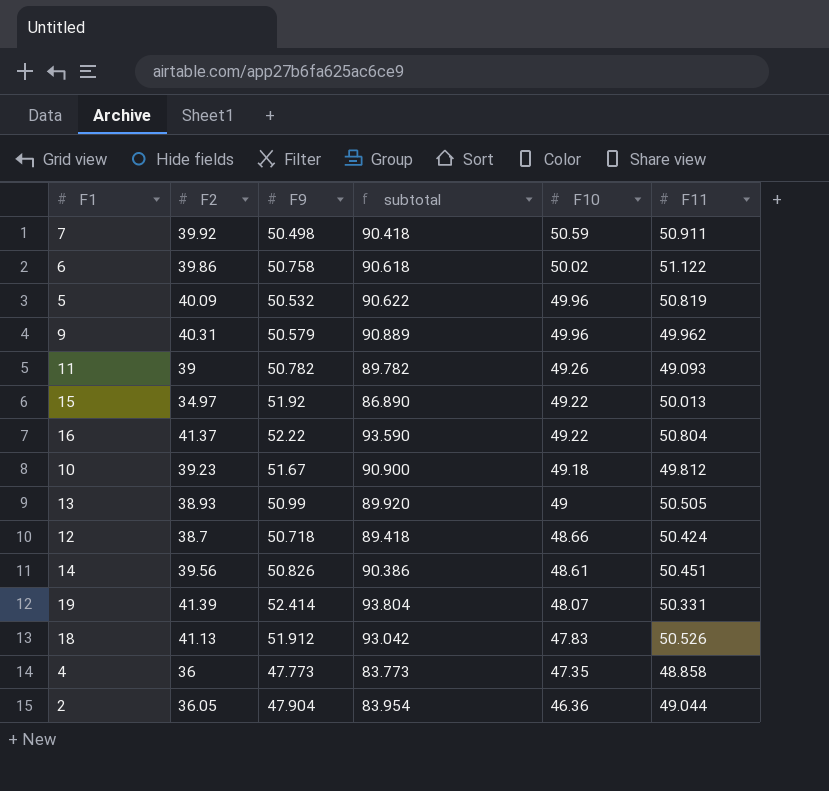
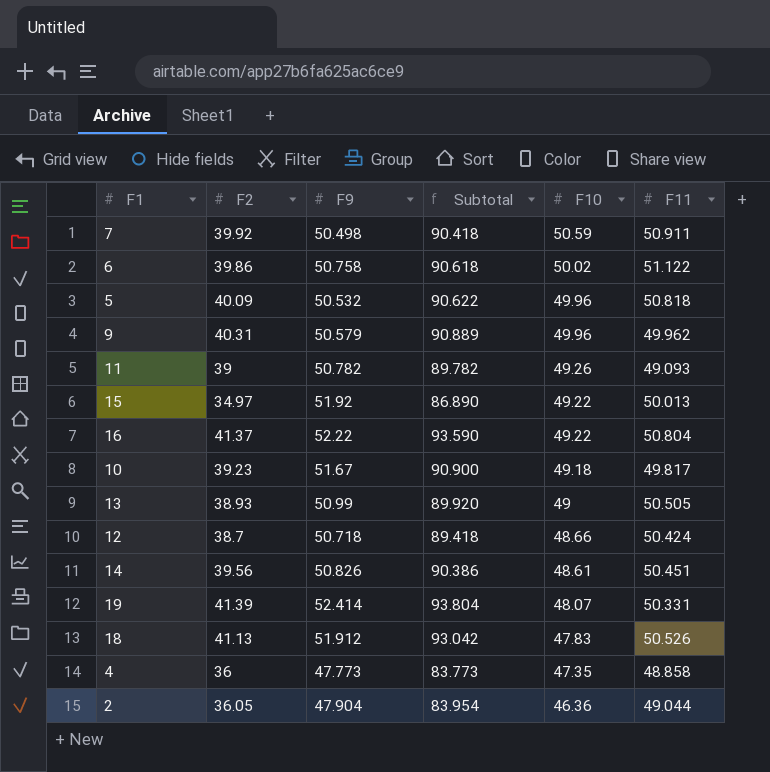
column name: subtotal -> Subtotal
5 | F11: 50.819 -> 50.818
10 | F11: 49.812 -> 49.817

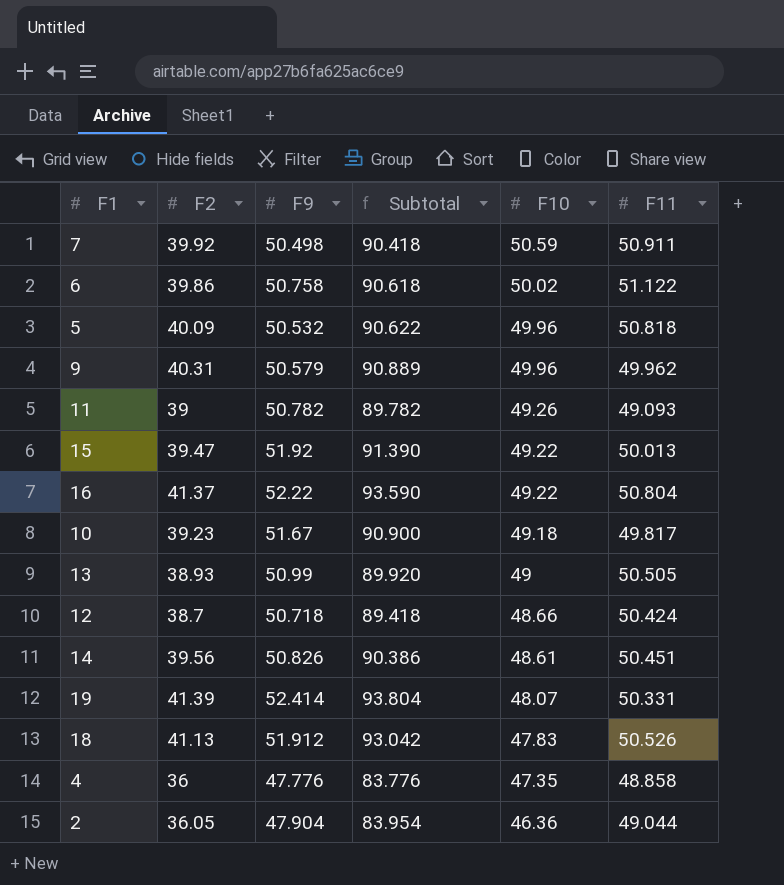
15 | F2: 34.97 -> 39.47
15 | Subtotal: 86.890 -> 91.390
4 | F9: 47.773 -> 47.776
4 | Subtotal: 83.773 -> 83.776

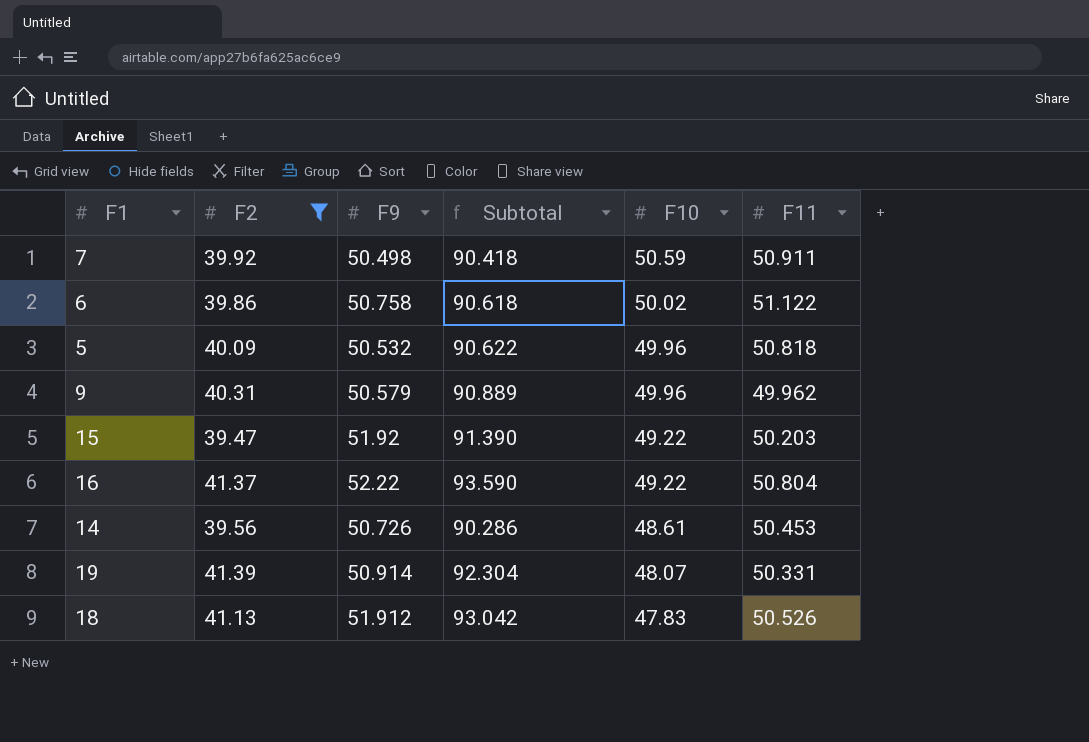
filter: none -> F2 >= 39.47
15 | F11: 50.013 -> 50.203
14 | F9: 50.826 -> 50.726
14 | Subtotal: 90.386 -> 90.286
14 | F11: 50.451 -> 50.453
19 | F9: 52.414 -> 50.914
19 | Subtotal: 93.804 -> 92.304

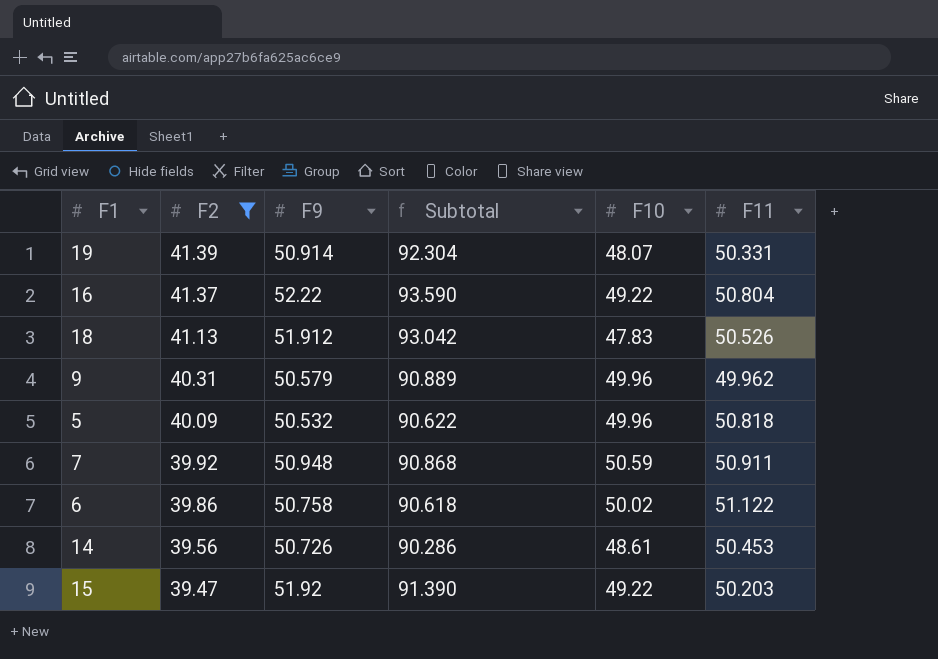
row order: F10 descending -> F2 descending
7 | F9: 50.498 -> 50.948
7 | Subtotal: 90.418 -> 90.868

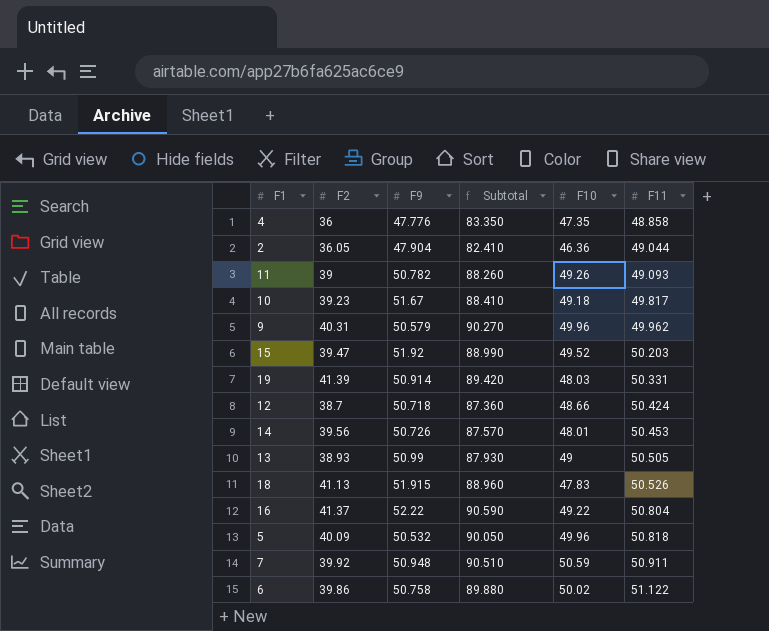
filter: F2 >= 39.47 -> none
row order: F2 descending -> F11 ascending
column Subtotal | formula: [F2] + [F9] -> [F2] + [F10]
15 | F10: 49.22 -> 49.52
19 | F10: 48.07 -> 48.03
14 | F10: 48.61 -> 48.01
18 | F9: 51.912 -> 51.915

